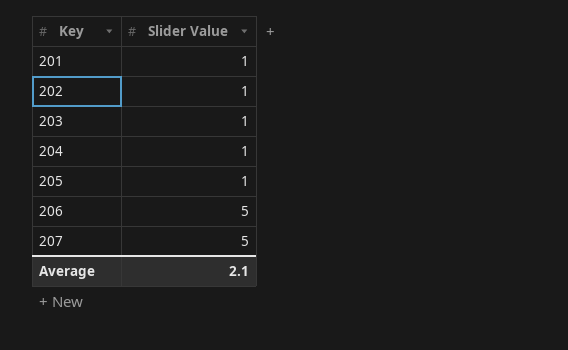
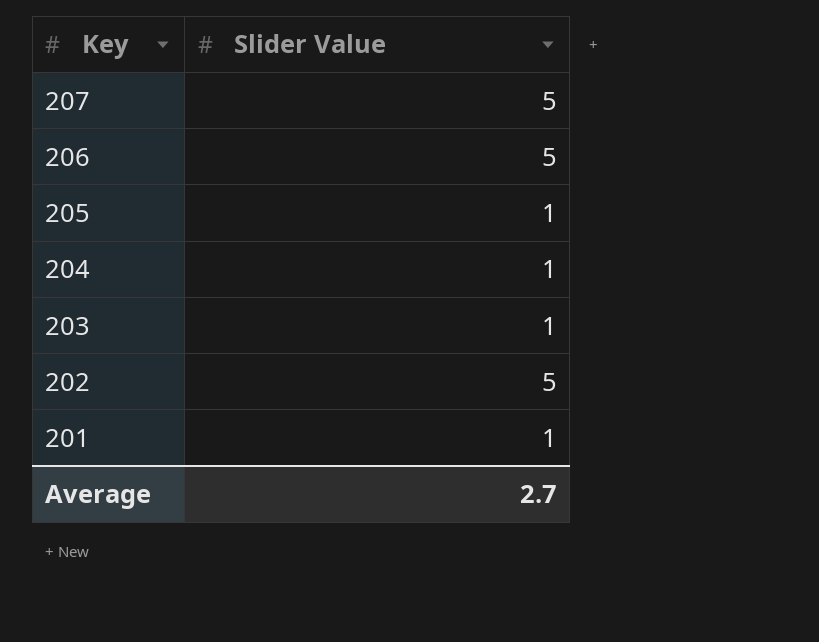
row order: Key ascending -> Key descending
202 | Slider Value: 1 -> 5
Average | Slider Value: 2.1 -> 2.7

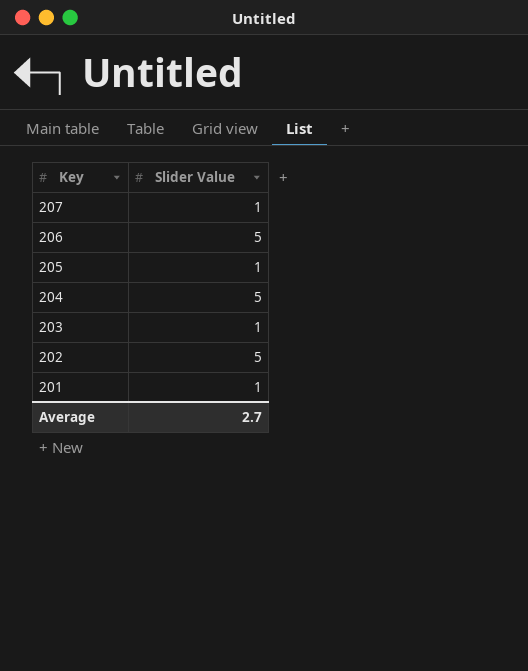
207 | Slider Value: 5 -> 1
204 | Slider Value: 1 -> 5

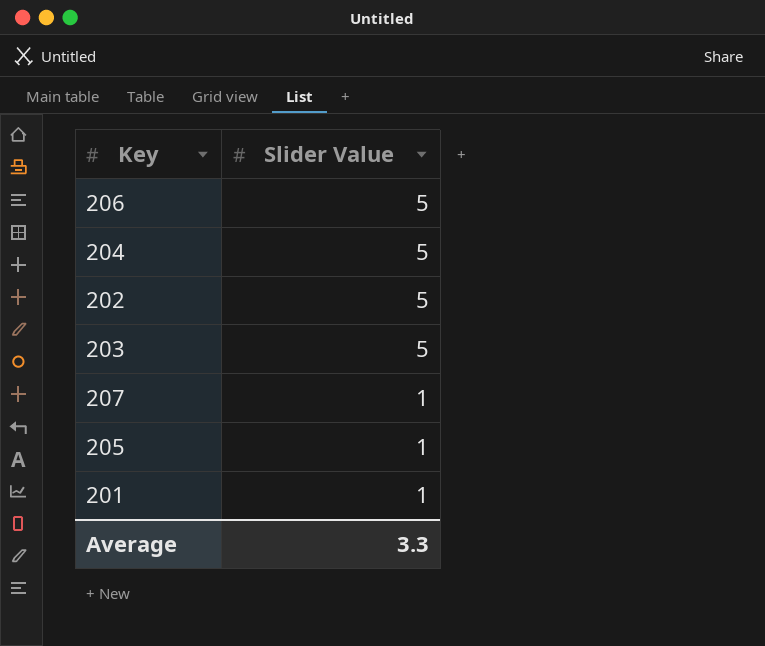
row order: Key descending -> Slider Value descending
203 | Slider Value: 1 -> 5
Average | Slider Value: 2.7 -> 3.3

